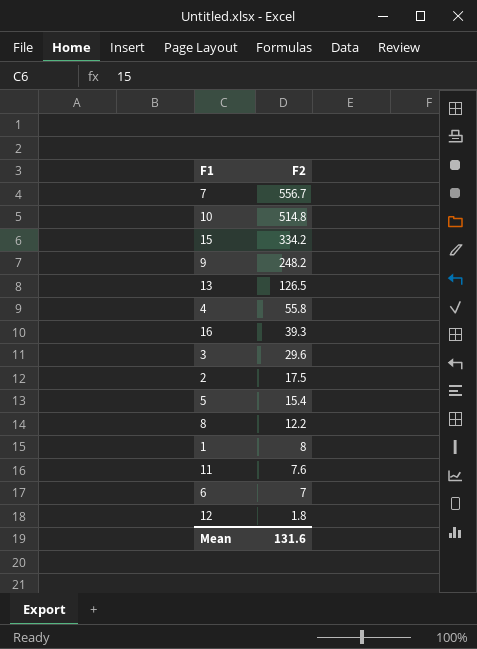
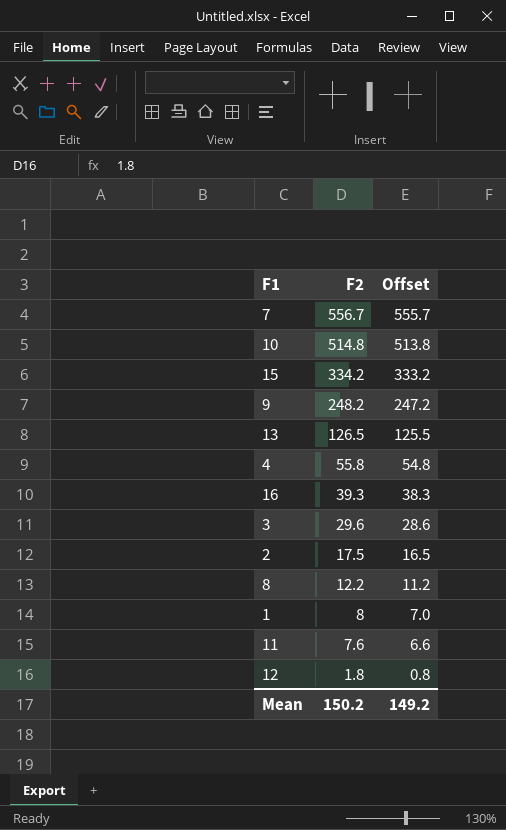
column Offset | formula: none -> [F2] - 1
row 5: 15.4 -> none
row 6: 7 -> none
Mean | F2: 131.6 -> 150.2

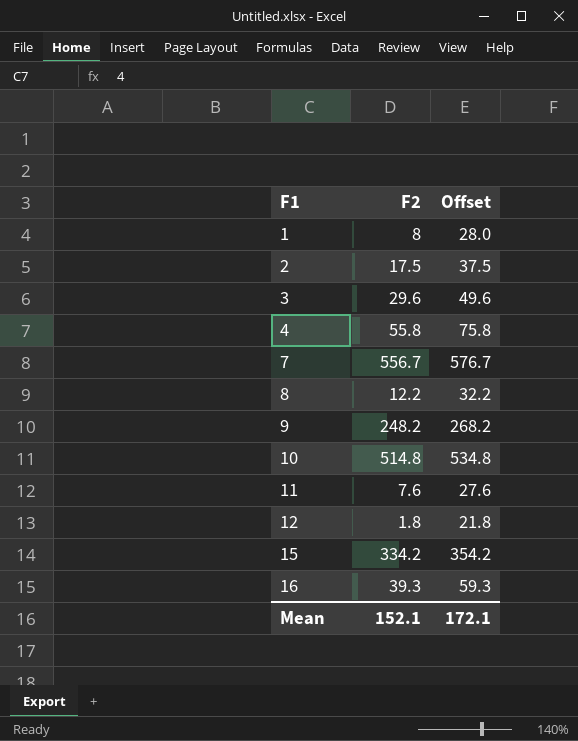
row order: F2 descending -> F1 ascending
column Offset | formula: [F2] - 1 -> [F2] + 20
row 13: 126.5 | 125.5 -> none
Mean | F2: 150.2 -> 152.1
Mean | Offset: 149.2 -> 172.1

